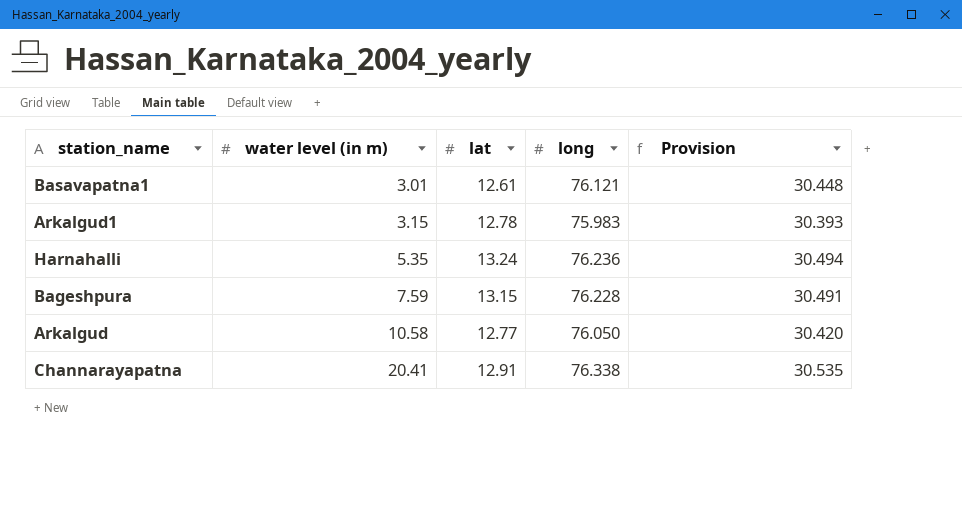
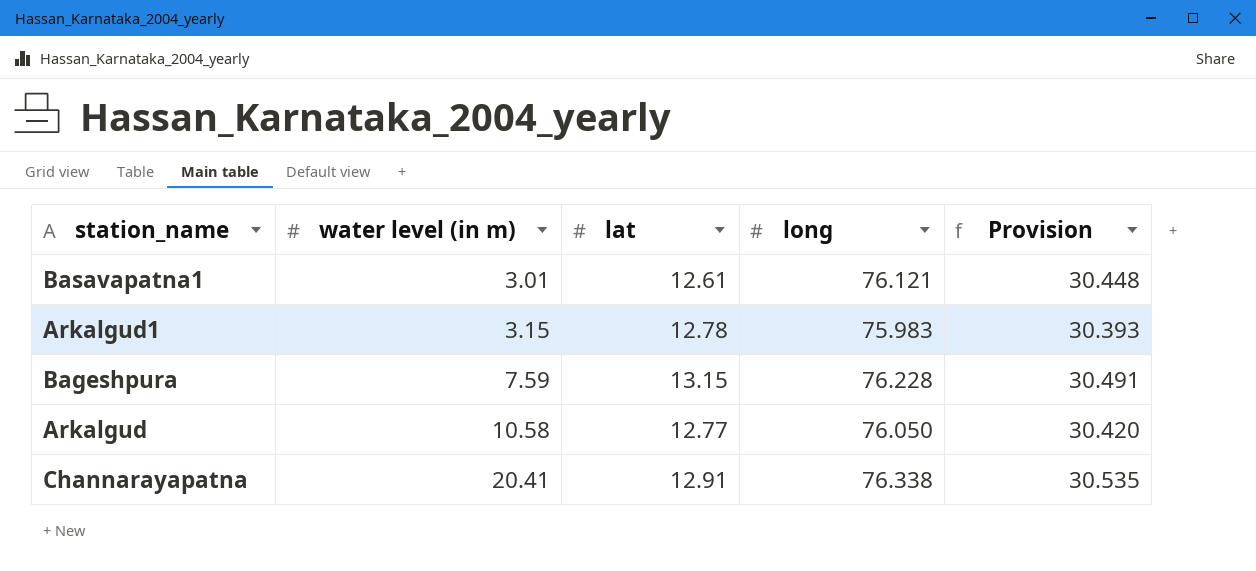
row Harnahalli: 5.35 | 13.24 | 76.236 | 30.494 -> none

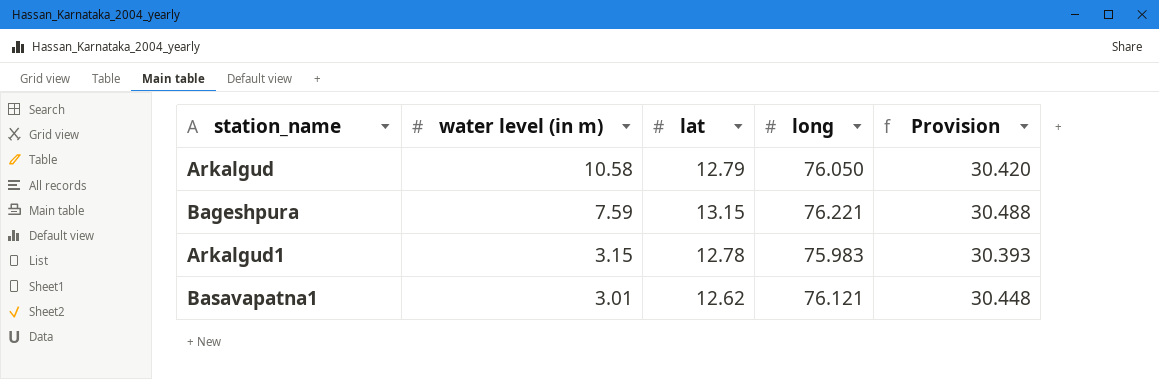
row order: water level (in m) ascending -> water level (in m) descending
row Channarayapatna: 20.41 | 12.91 | 76.338 | 30.535 -> none
Arkalgud | lat: 12.77 -> 12.79
Bageshpura | long: 76.228 -> 76.221
Bageshpura | Provision: 30.491 -> 30.488
Basavapatna1 | lat: 12.61 -> 12.62

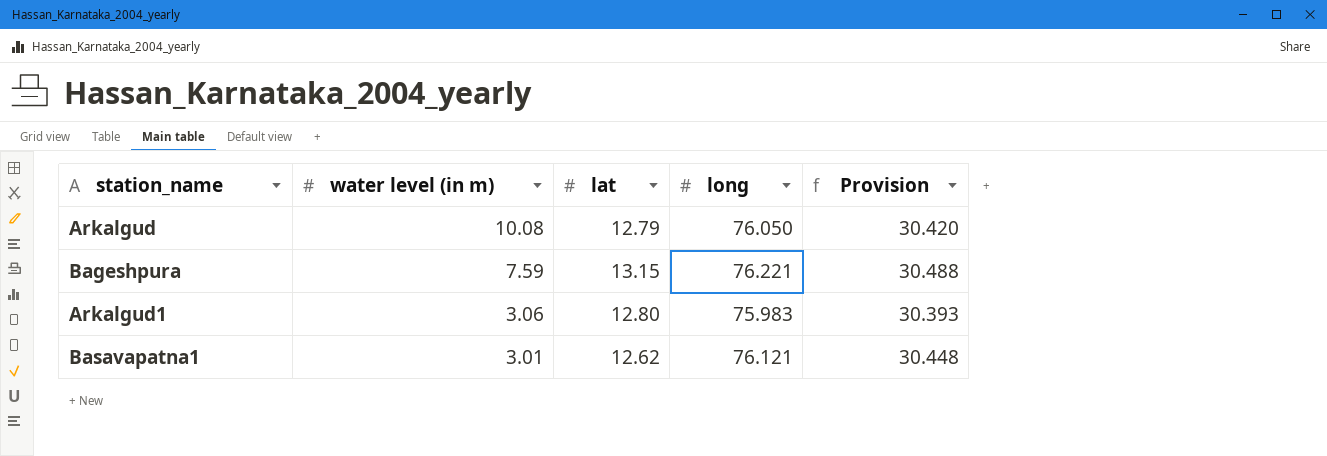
Arkalgud | water level (in m): 10.58 -> 10.08
Arkalgud1 | water level (in m): 3.15 -> 3.06
Arkalgud1 | lat: 12.78 -> 12.80

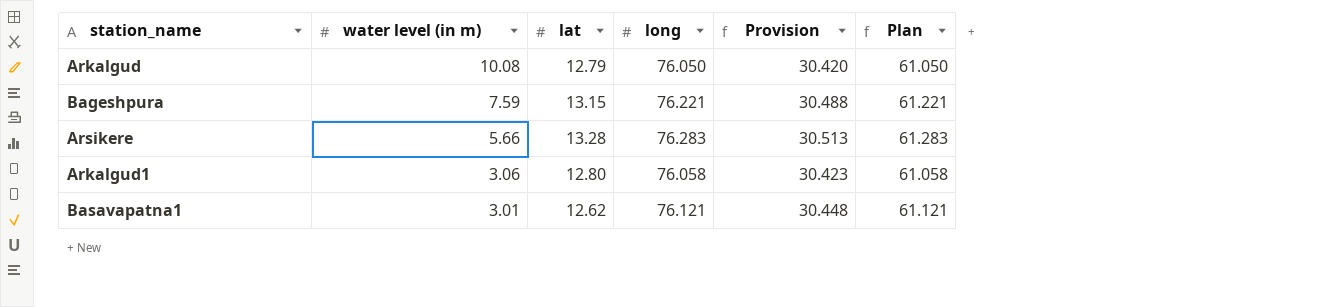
column Plan | formula: none -> [long] - 15
row Arsikere: none -> 5.66 | 13.28 | 76.283 | 30.513 | 61.283
Arkalgud1 | long: 75.983 -> 76.058
Arkalgud1 | Provision: 30.393 -> 30.423

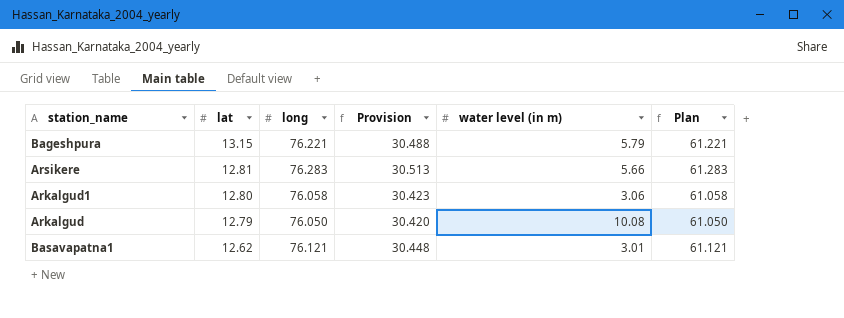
row order: water level (in m) descending -> lat descending
column water level (in m) | position: 2 -> 5
Bageshpura | water level (in m): 7.59 -> 5.79
Arsikere | lat: 13.28 -> 12.81

